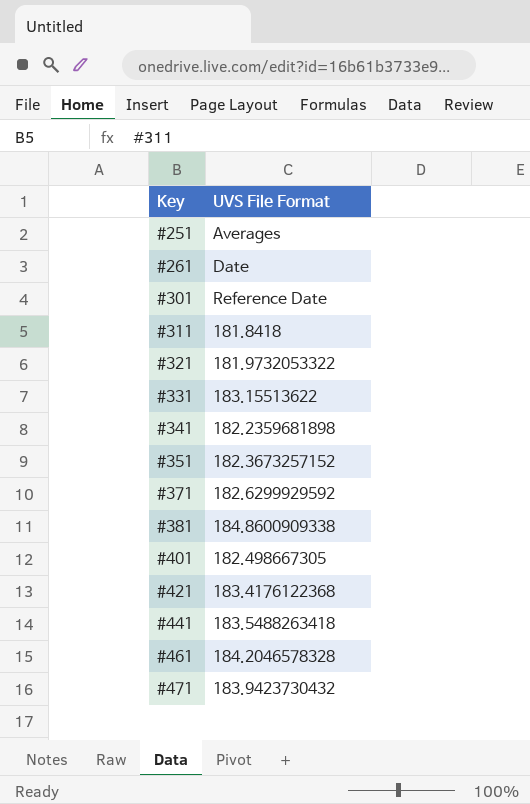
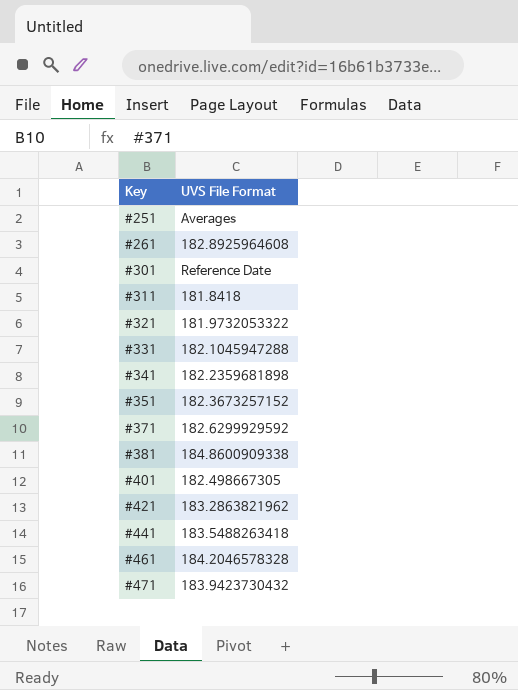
#261 | UVS File Format: Date -> 182.8925964608
#331 | UVS File Format: 183.15513622 -> 182.1045947288
#421 | UVS File Format: 183.4176122368 -> 183.2863821962

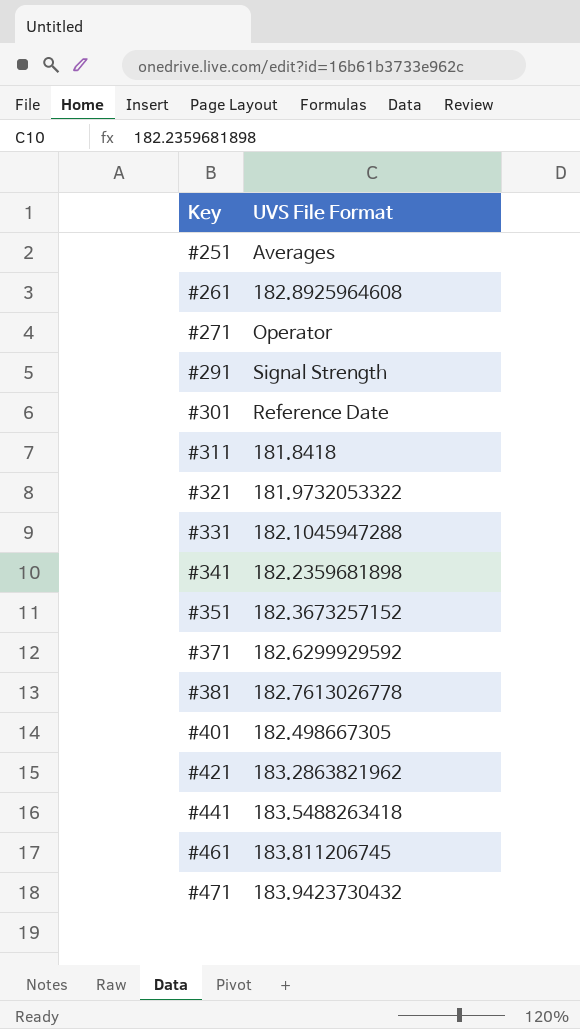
row #271: none -> Operator
row #291: none -> Signal Strength
#381 | UVS File Format: 184.8600909338 -> 182.7613026778
#461 | UVS File Format: 184.2046578328 -> 183.811206745

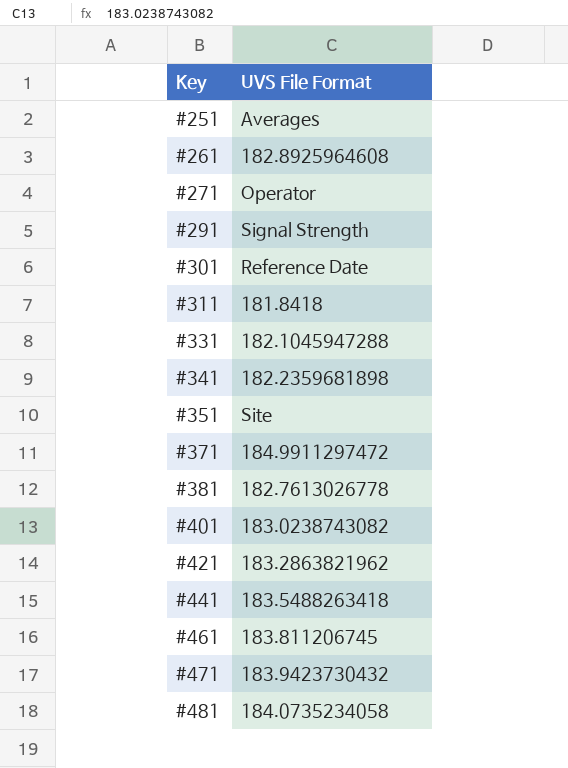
row #321: 181.9732053322 -> none
#351 | UVS File Format: 182.3673257152 -> Site
#371 | UVS File Format: 182.6299929592 -> 184.9911297472
#401 | UVS File Format: 182.498667305 -> 183.0238743082
row #481: none -> 184.0735234058

